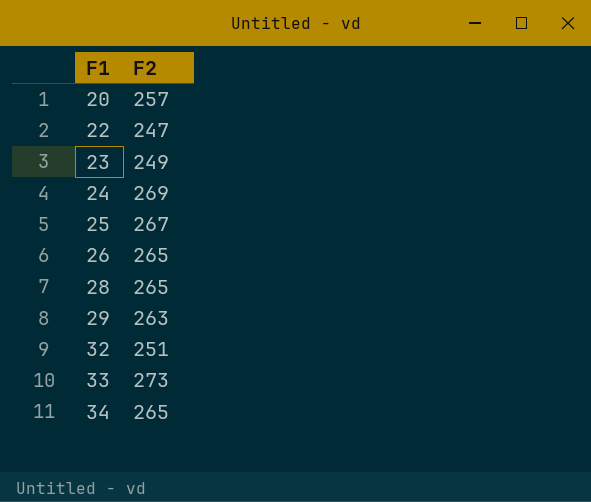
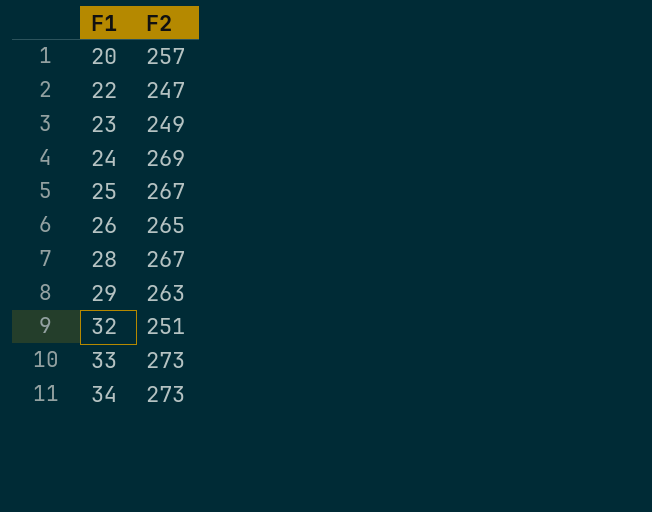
28 | F2: 265 -> 267
34 | F2: 265 -> 273

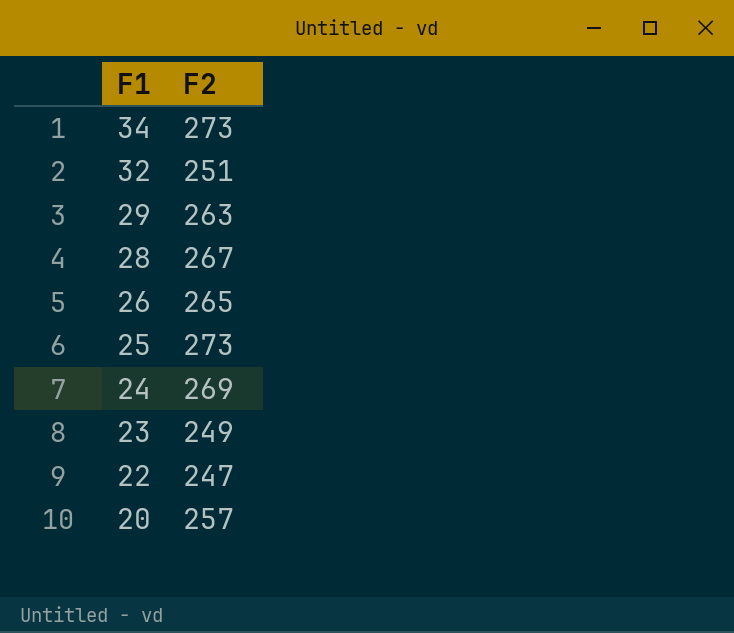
row order: F1 ascending -> F1 descending
row 33: 273 -> none
25 | F2: 267 -> 273

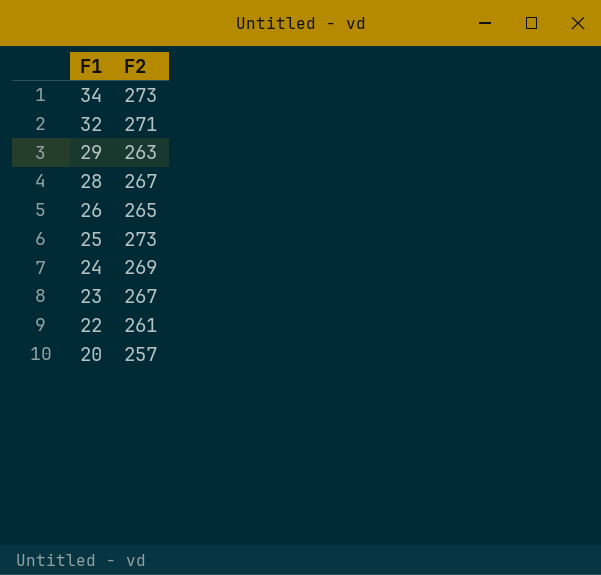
32 | F2: 251 -> 271
23 | F2: 249 -> 267
22 | F2: 247 -> 261

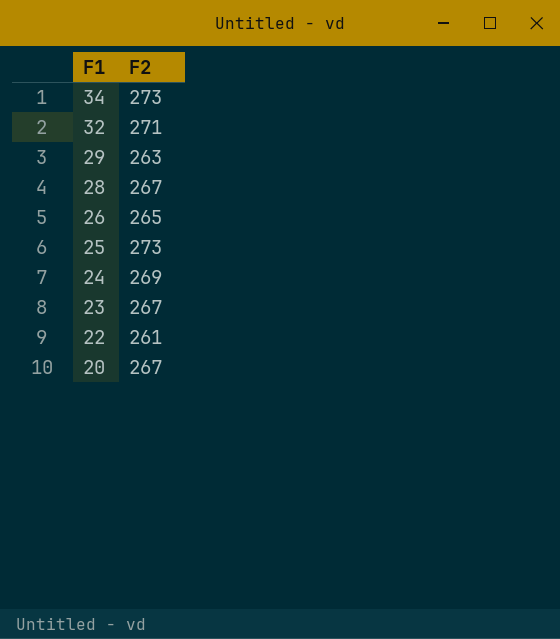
20 | F2: 257 -> 267

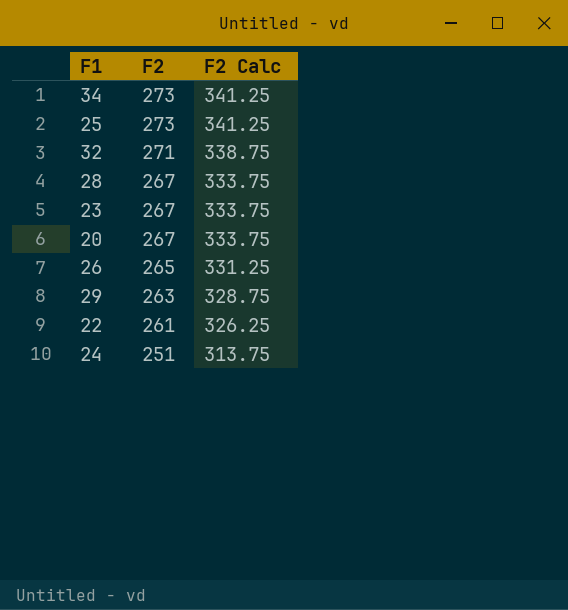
row order: F1 descending -> F2 descending
column F2 Calc | formula: none -> [F2] * 1.25
24 | F2: 269 -> 251

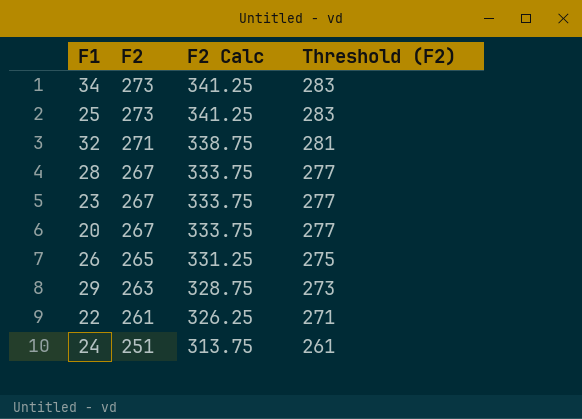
column Threshold (F2) | formula: none -> [F2] + 10

